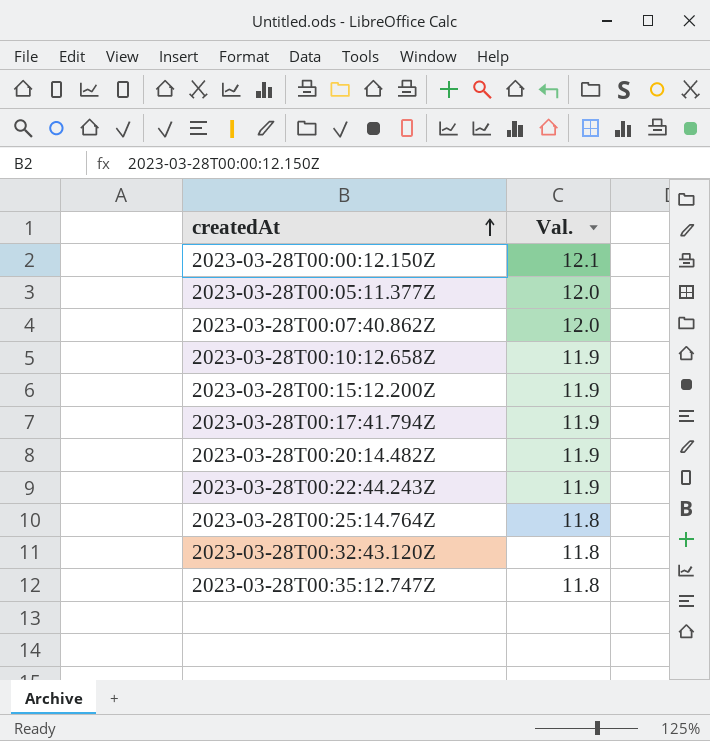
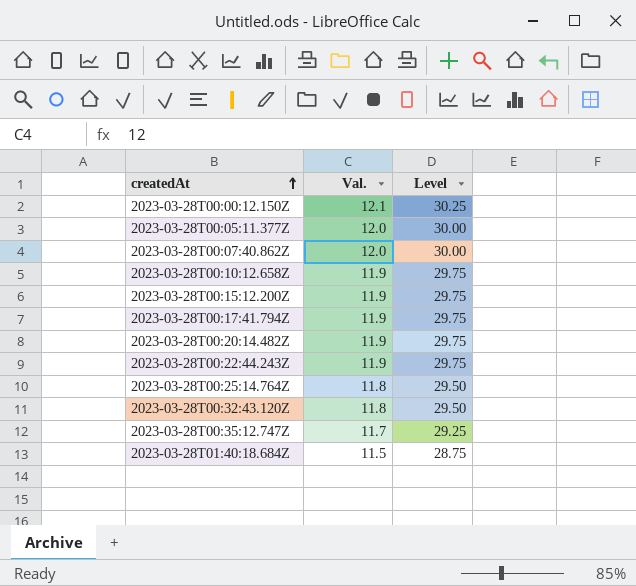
column Level | formula: none -> [Val.] * 2.5
2023-03-28T00:35:12.747Z | Val.: 11.8 -> 11.7
row 2023-03-28T01:40:18.684Z: none -> 11.5 | 28.75

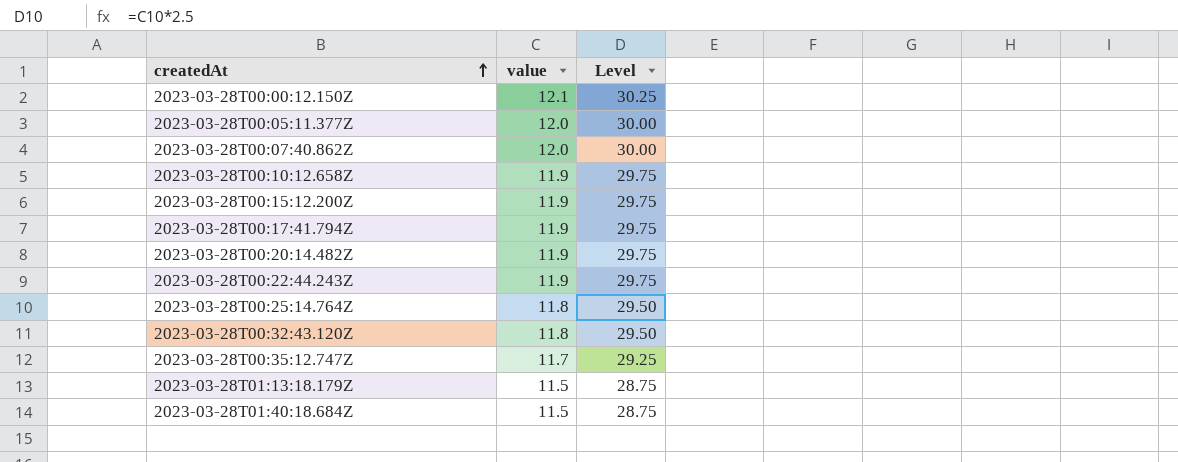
column name: Val. -> value
row 2023-03-28T01:13:18.179Z: none -> 11.5 | 28.75

